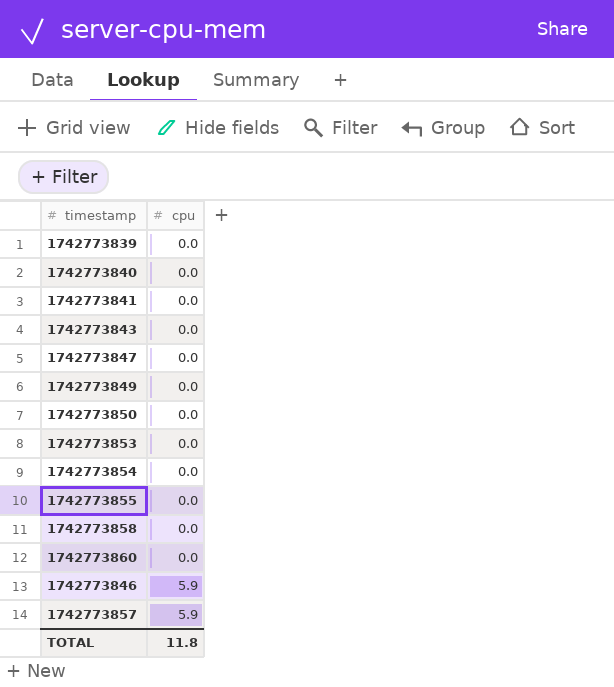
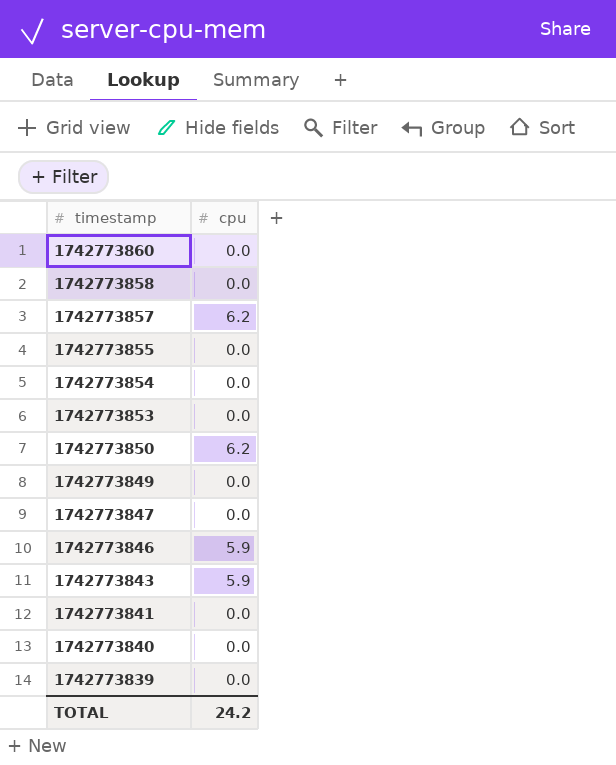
row order: cpu ascending -> timestamp descending
1742773857 | cpu: 5.9 -> 6.2
1742773850 | cpu: 0.0 -> 6.2
1742773843 | cpu: 0.0 -> 5.9
TOTAL | cpu: 11.8 -> 24.2

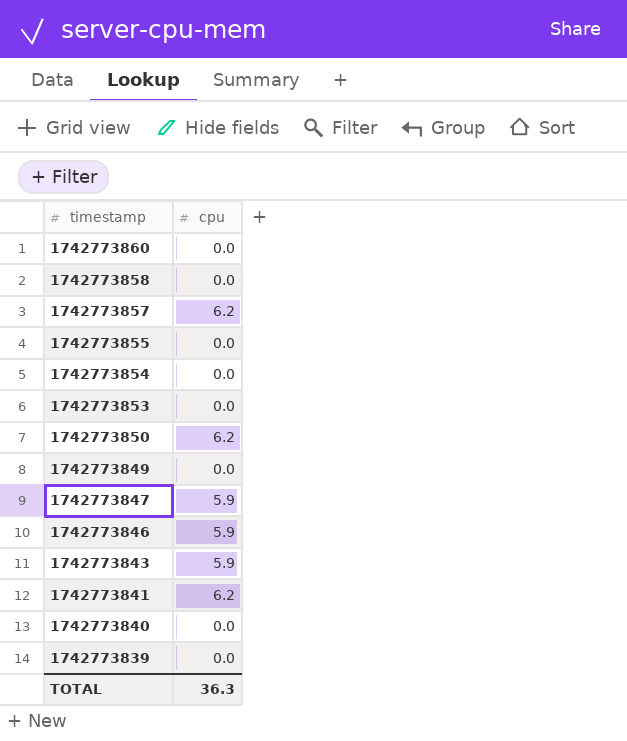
1742773847 | cpu: 0.0 -> 5.9
1742773841 | cpu: 0.0 -> 6.2
TOTAL | cpu: 24.2 -> 36.3

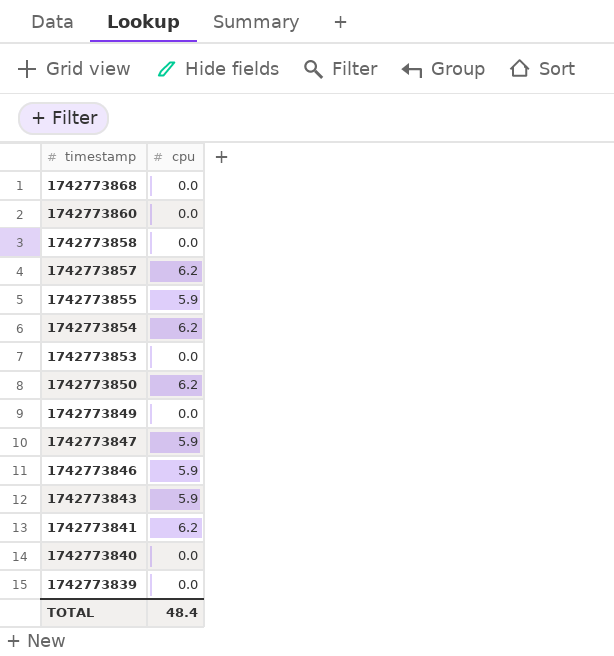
row 1742773868: none -> 0.0
1742773855 | cpu: 0.0 -> 5.9
1742773854 | cpu: 0.0 -> 6.2
TOTAL | cpu: 36.3 -> 48.4

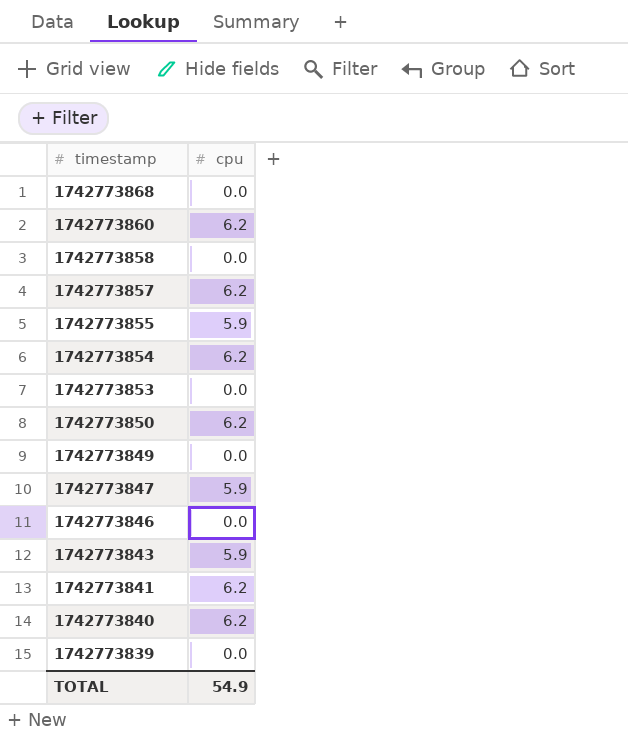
1742773860 | cpu: 0.0 -> 6.2
1742773846 | cpu: 5.9 -> 0.0
1742773840 | cpu: 0.0 -> 6.2
TOTAL | cpu: 48.4 -> 54.9

